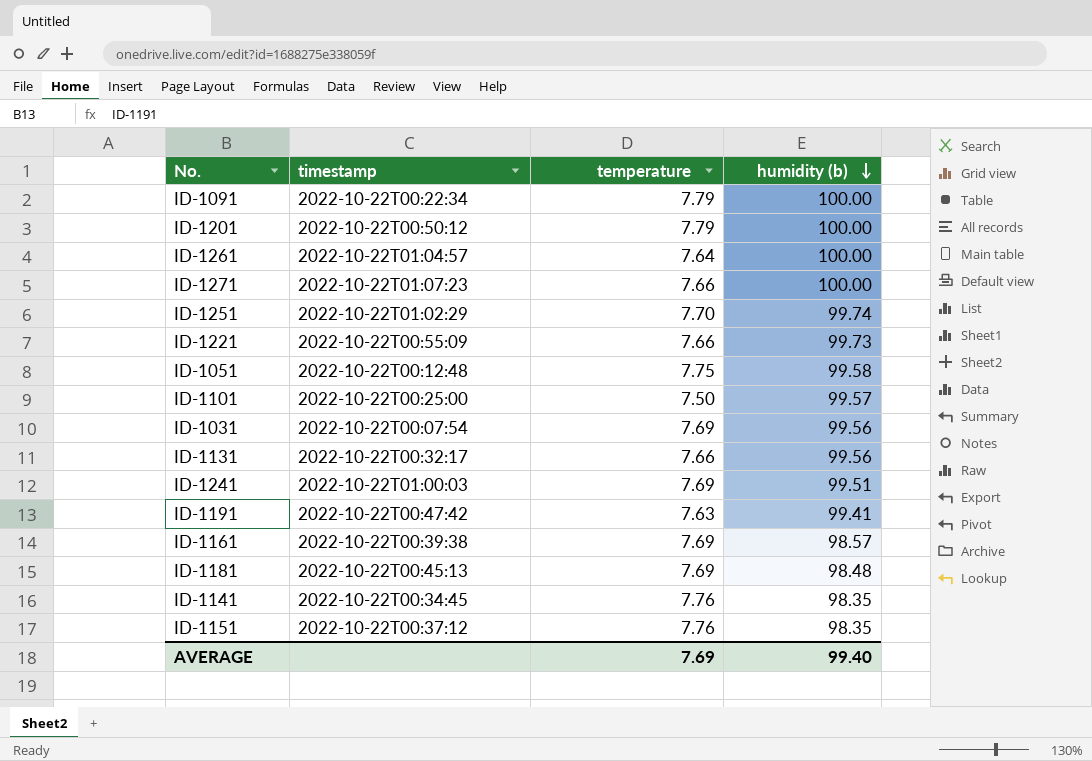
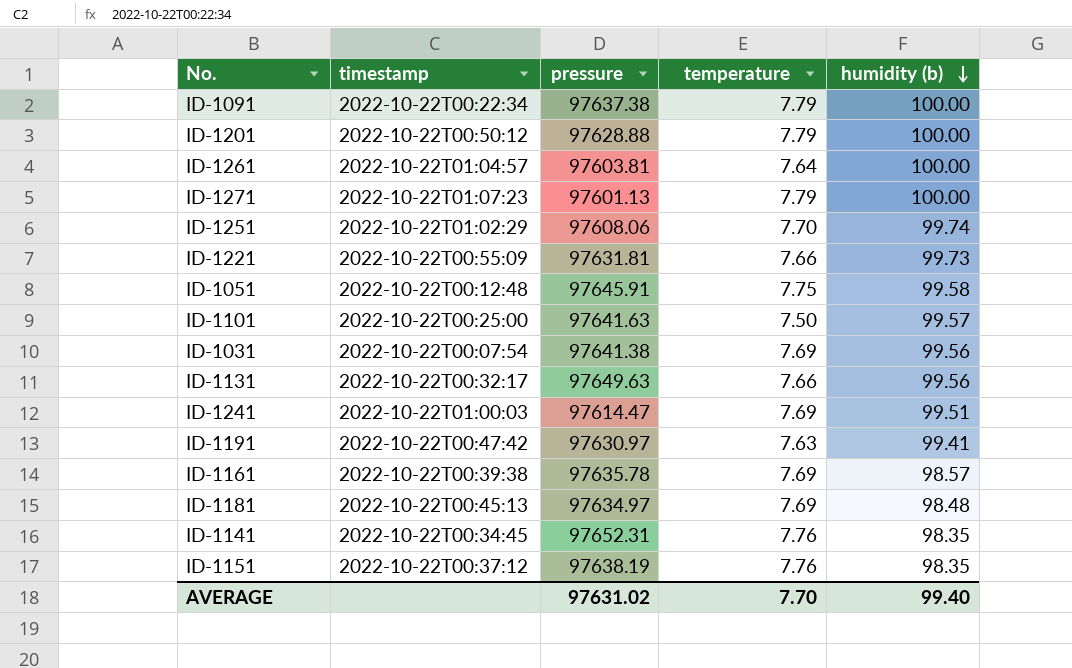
column pressure | position: none -> 3
ID-1271 | temperature: 7.66 -> 7.79
AVERAGE | temperature: 7.69 -> 7.70

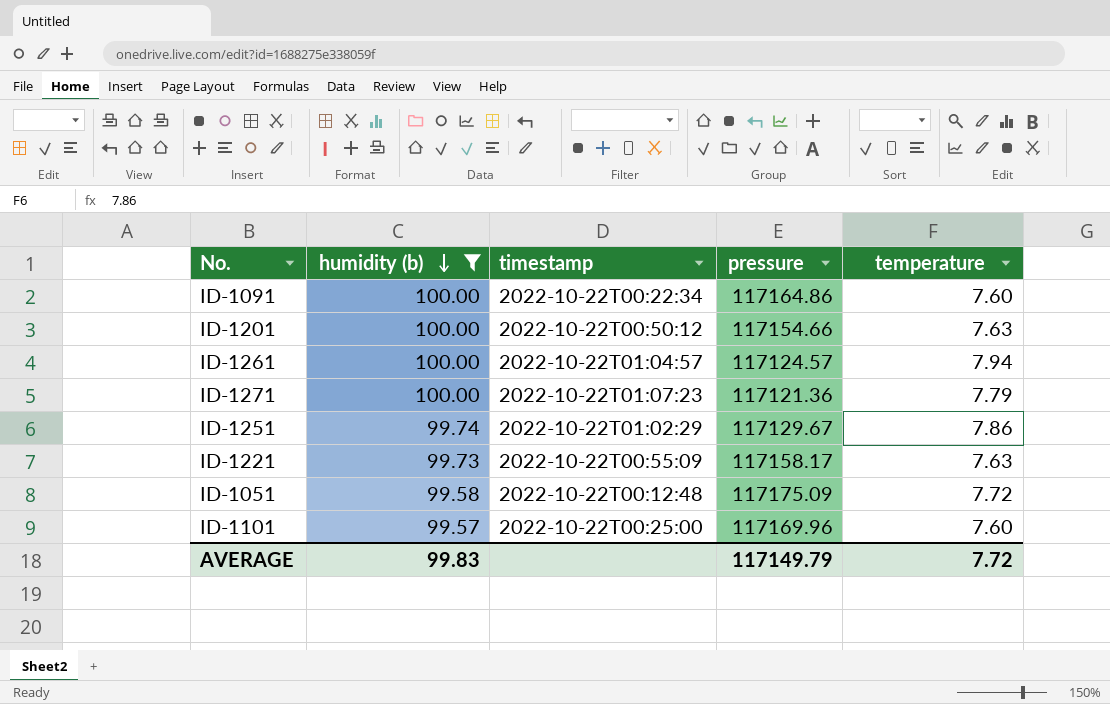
filter: none -> humidity (b) >= 99.57
column humidity (b) | position: 5 -> 2
ID-1091 | pressure: 97637.38 -> 117164.86
ID-1091 | temperature: 7.79 -> 7.60
ID-1201 | pressure: 97628.88 -> 117154.66
ID-1201 | temperature: 7.79 -> 7.63
ID-1261 | pressure: 97603.81 -> 117124.57
ID-1261 | temperature: 7.64 -> 7.94
ID-1271 | pressure: 97601.13 -> 117121.36
ID-1251 | pressure: 97608.06 -> 117129.67
ID-1251 | temperature: 7.70 -> 7.86
ID-1221 | pressure: 97631.81 -> 117158.17
ID-1221 | temperature: 7.66 -> 7.63
ID-1051 | pressure: 97645.91 -> 117175.09
ID-1051 | temperature: 7.75 -> 7.72
ID-1101 | pressure: 97641.63 -> 117169.96
ID-1101 | temperature: 7.50 -> 7.60
AVERAGE | humidity (b): 99.40 -> 99.83
AVERAGE | pressure: 97631.02 -> 117149.79
AVERAGE | temperature: 7.70 -> 7.72

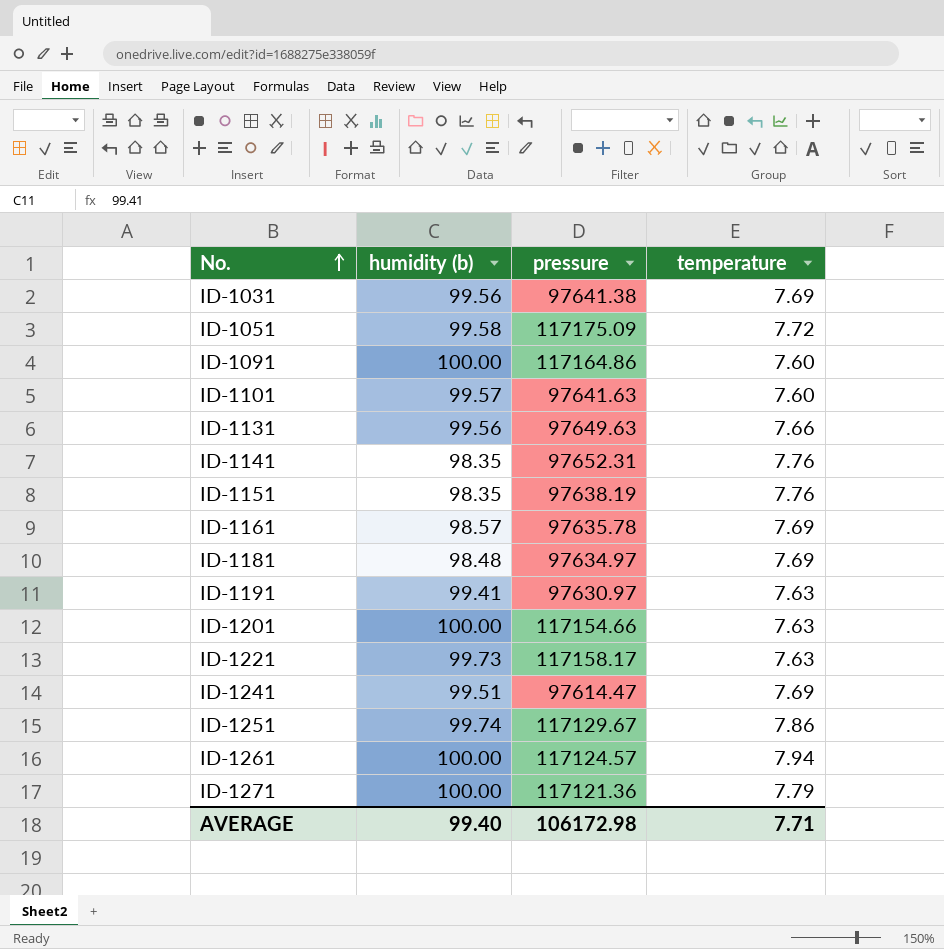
filter: humidity (b) >= 99.57 -> none
row order: humidity (b) descending -> No. ascending
column timestamp | position: 3 -> none
ID-1101 | pressure: 117169.96 -> 97641.63
AVERAGE | humidity (b): 99.83 -> 99.40
AVERAGE | pressure: 117149.79 -> 106172.98
AVERAGE | temperature: 7.72 -> 7.71

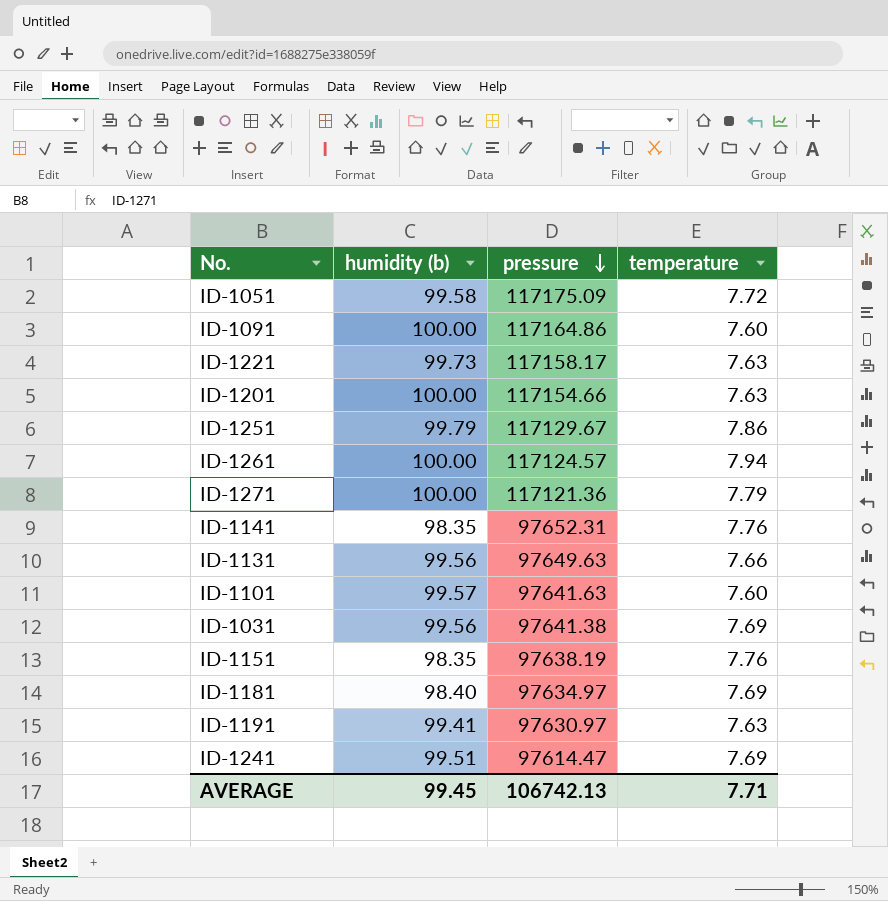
row order: No. ascending -> pressure descending
row ID-1161: 98.57 | 97635.78 | 7.69 -> none
ID-1251 | humidity (b): 99.74 -> 99.79
ID-1181 | humidity (b): 98.48 -> 98.40
AVERAGE | humidity (b): 99.40 -> 99.45
AVERAGE | pressure: 106172.98 -> 106742.13

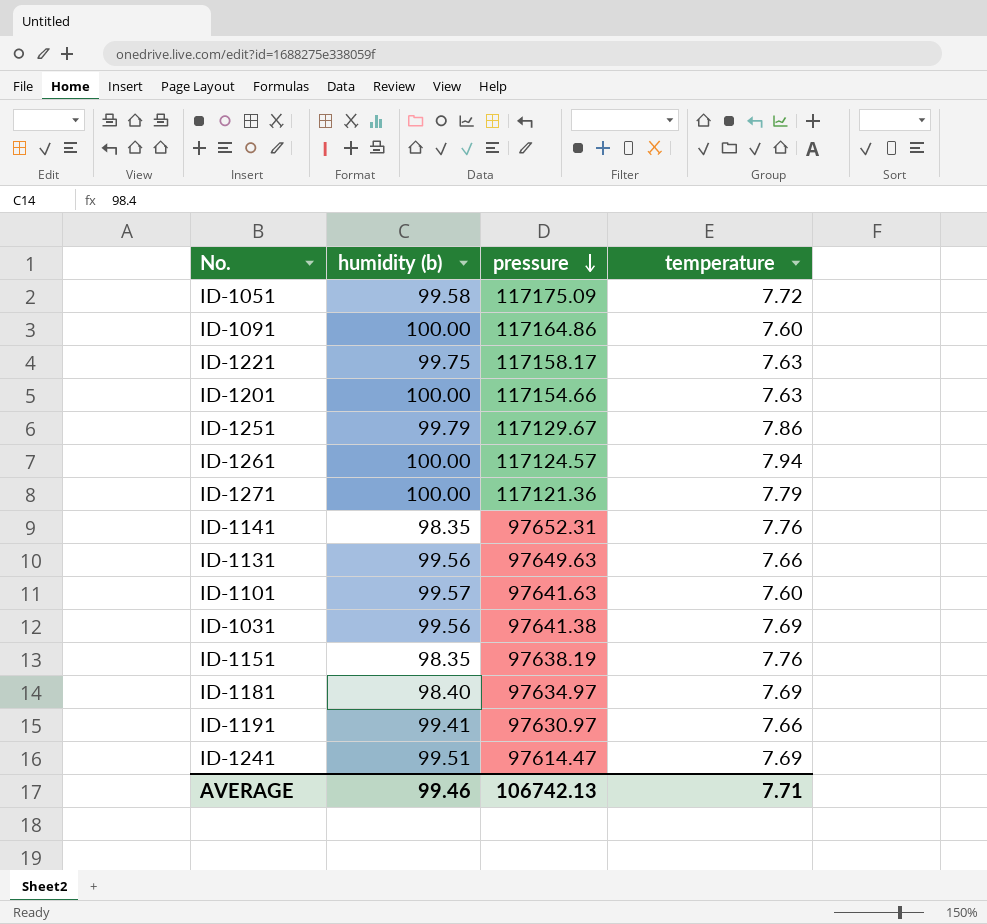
ID-1221 | humidity (b): 99.73 -> 99.75
ID-1191 | temperature: 7.63 -> 7.66
AVERAGE | humidity (b): 99.45 -> 99.46

